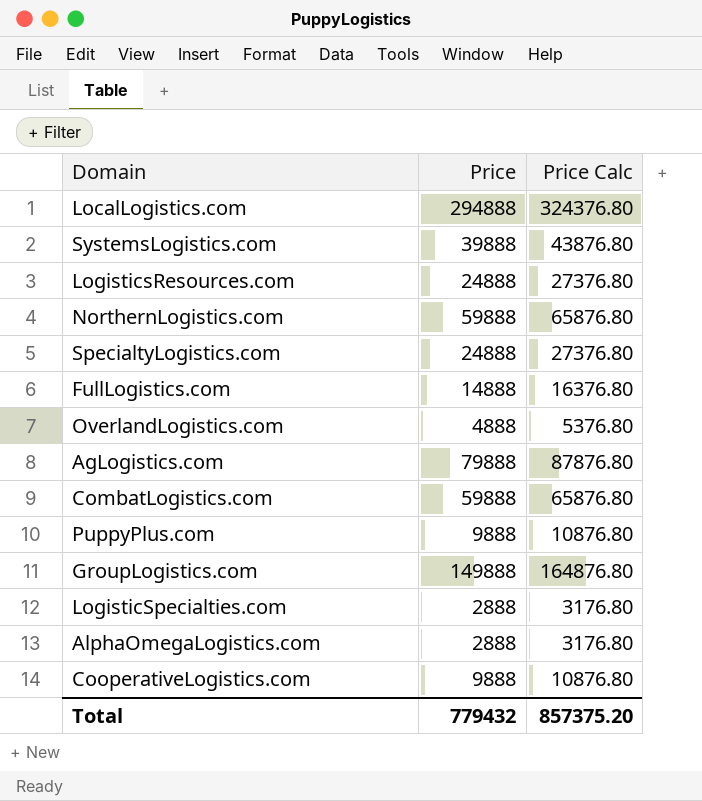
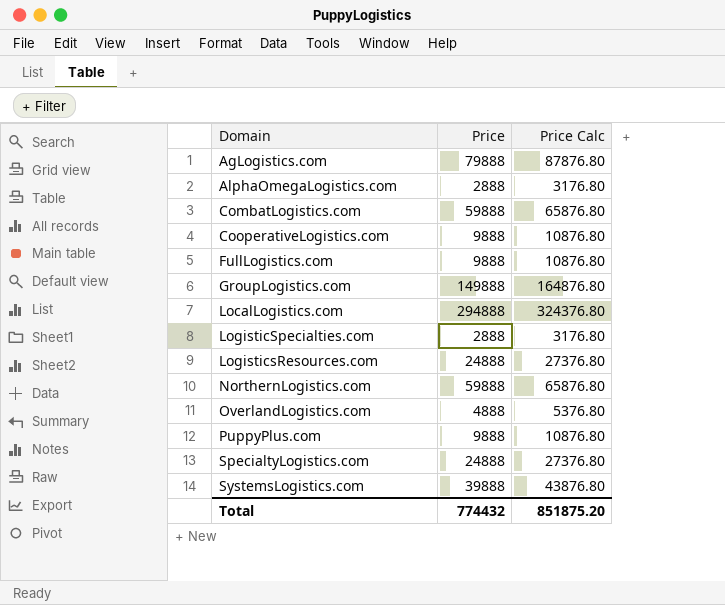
row order: none -> Domain ascending
FullLogistics.com | Price: 14888 -> 9888
FullLogistics.com | Price Calc: 16376.80 -> 10876.80
Total | Price: 779432 -> 774432
Total | Price Calc: 857375.20 -> 851875.20

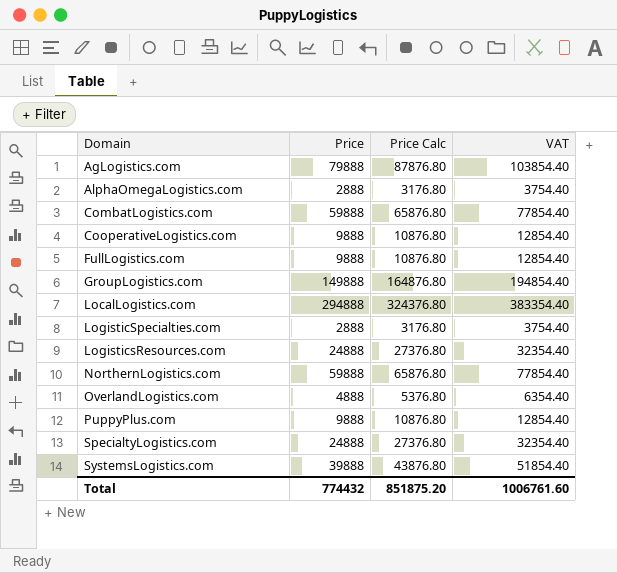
column VAT | formula: none -> [Price] * 1.3

